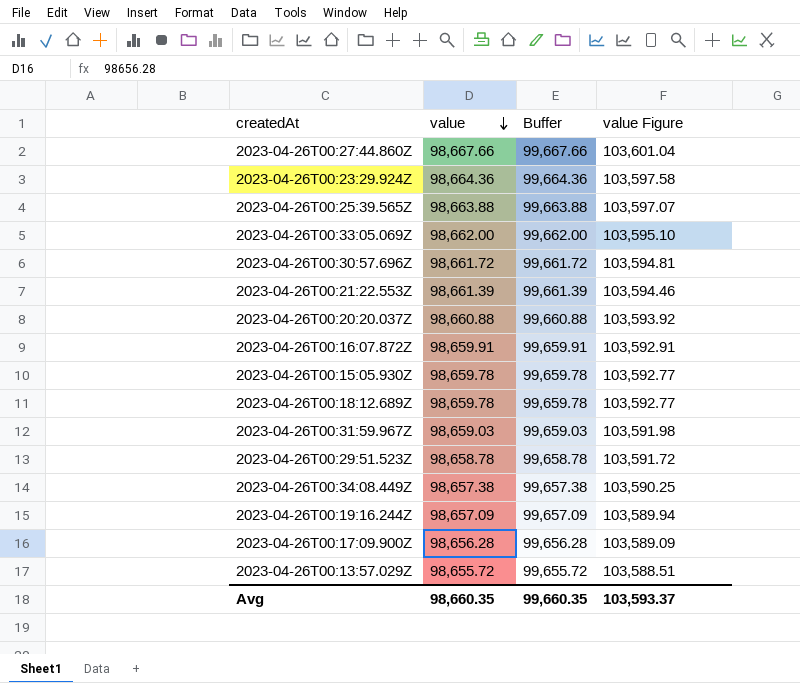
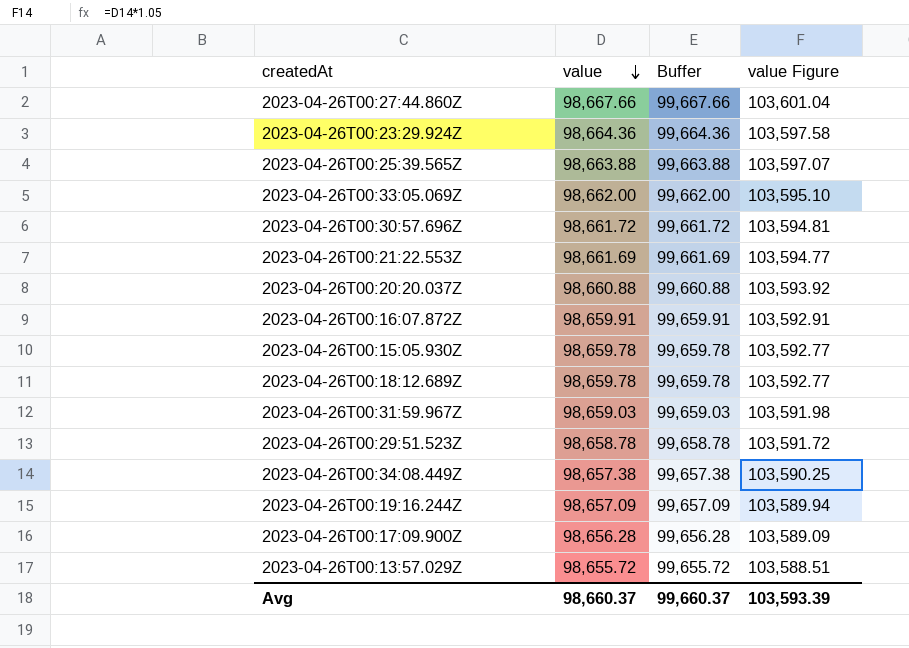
2023-04-26T00:21:22.553Z | value: 98,661.39 -> 98,661.69
2023-04-26T00:21:22.553Z | Buffer: 99,661.39 -> 99,661.69
2023-04-26T00:21:22.553Z | value Figure: 103,594.46 -> 103,594.77
Avg | value: 98,660.35 -> 98,660.37
Avg | Buffer: 99,660.35 -> 99,660.37
Avg | value Figure: 103,593.37 -> 103,593.39

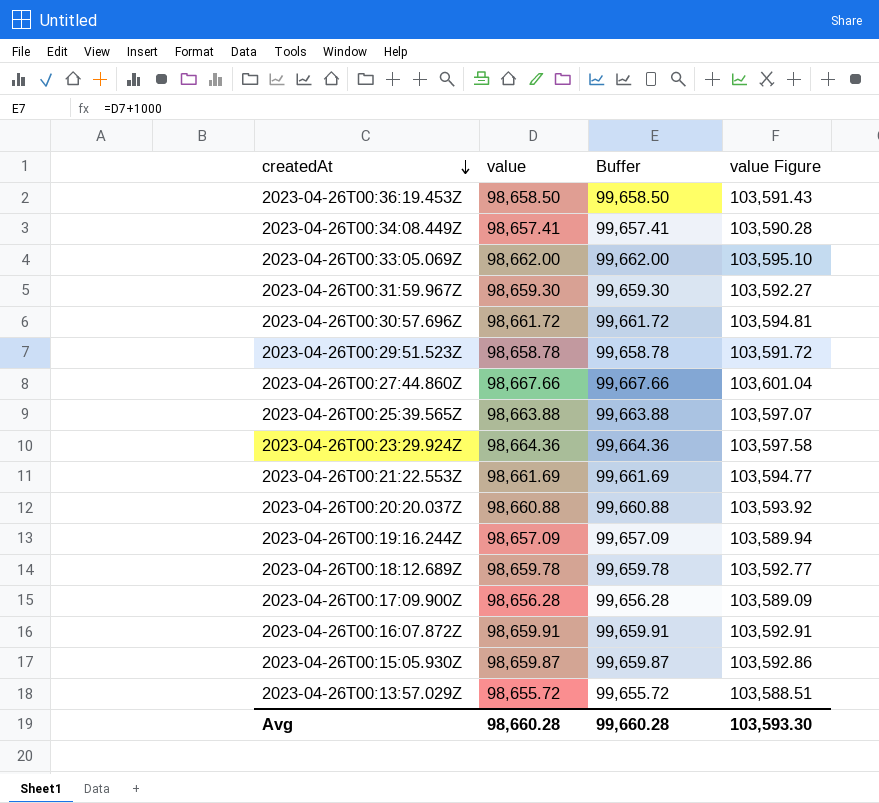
row order: value descending -> createdAt descending
row 2023-04-26T00:36:19.453Z: none -> 98,658.50 | 99,658.50 | 103,591.43
2023-04-26T00:34:08.449Z | value: 98,657.38 -> 98,657.41
2023-04-26T00:34:08.449Z | Buffer: 99,657.38 -> 99,657.41
2023-04-26T00:34:08.449Z | value Figure: 103,590.25 -> 103,590.28
2023-04-26T00:31:59.967Z | value: 98,659.03 -> 98,659.30
2023-04-26T00:31:59.967Z | Buffer: 99,659.03 -> 99,659.30
2023-04-26T00:31:59.967Z | value Figure: 103,591.98 -> 103,592.27
2023-04-26T00:15:05.930Z | value: 98,659.78 -> 98,659.87
2023-04-26T00:15:05.930Z | Buffer: 99,659.78 -> 99,659.87
2023-04-26T00:15:05.930Z | value Figure: 103,592.77 -> 103,592.86
Avg | value: 98,660.37 -> 98,660.28
Avg | Buffer: 99,660.37 -> 99,660.28
Avg | value Figure: 103,593.39 -> 103,593.30

